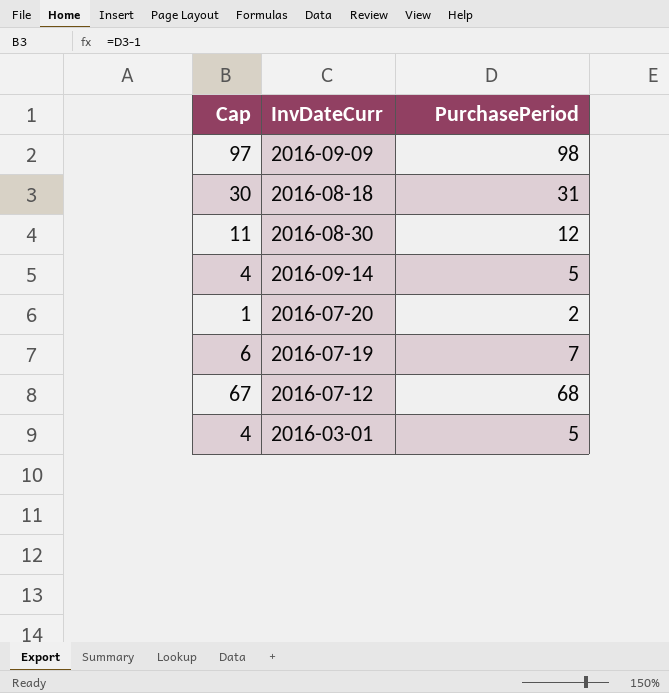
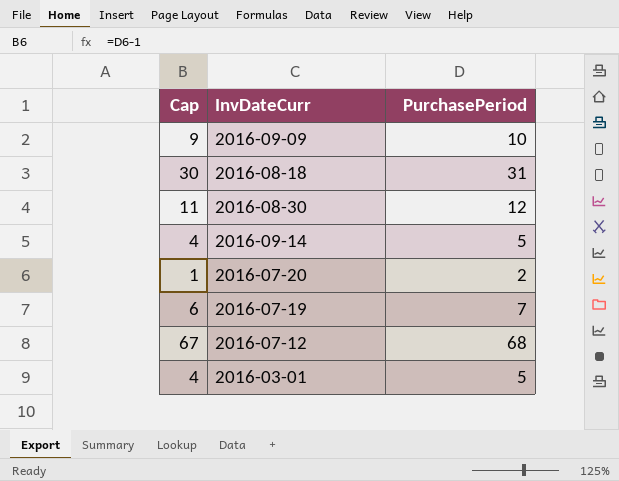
2016-09-09 | Cap: 97 -> 9
2016-09-09 | PurchasePeriod: 98 -> 10

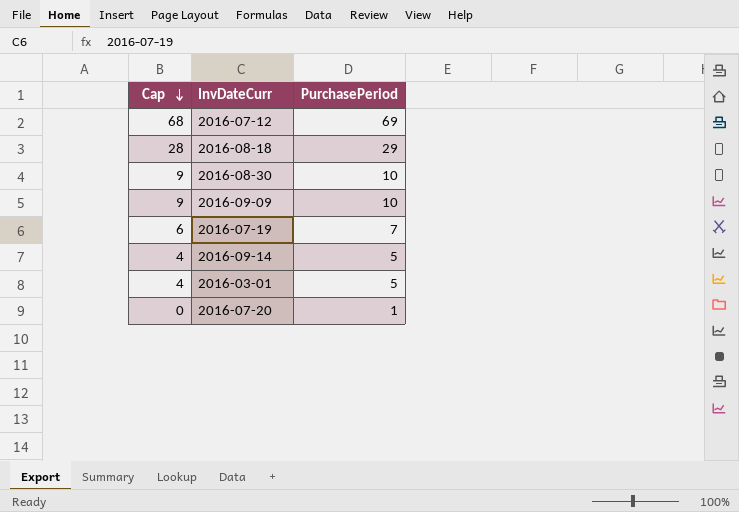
row order: none -> Cap descending
2016-07-12 | Cap: 67 -> 68
2016-07-12 | PurchasePeriod: 68 -> 69
2016-08-18 | Cap: 30 -> 28
2016-08-18 | PurchasePeriod: 31 -> 29
2016-08-30 | Cap: 11 -> 9
2016-08-30 | PurchasePeriod: 12 -> 10
2016-07-20 | Cap: 1 -> 0
2016-07-20 | PurchasePeriod: 2 -> 1

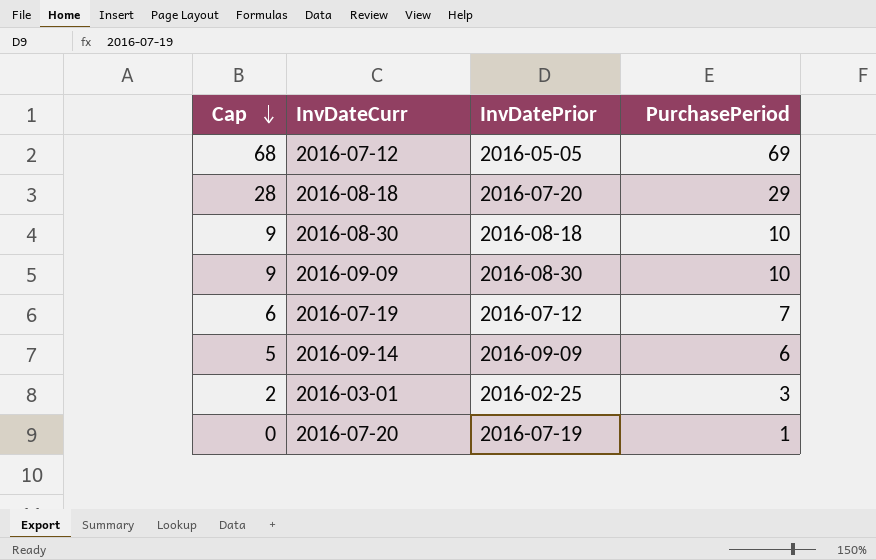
column InvDatePrior | position: none -> 3
2016-09-14 | Cap: 4 -> 5
2016-09-14 | PurchasePeriod: 5 -> 6
2016-03-01 | Cap: 4 -> 2
2016-03-01 | PurchasePeriod: 5 -> 3

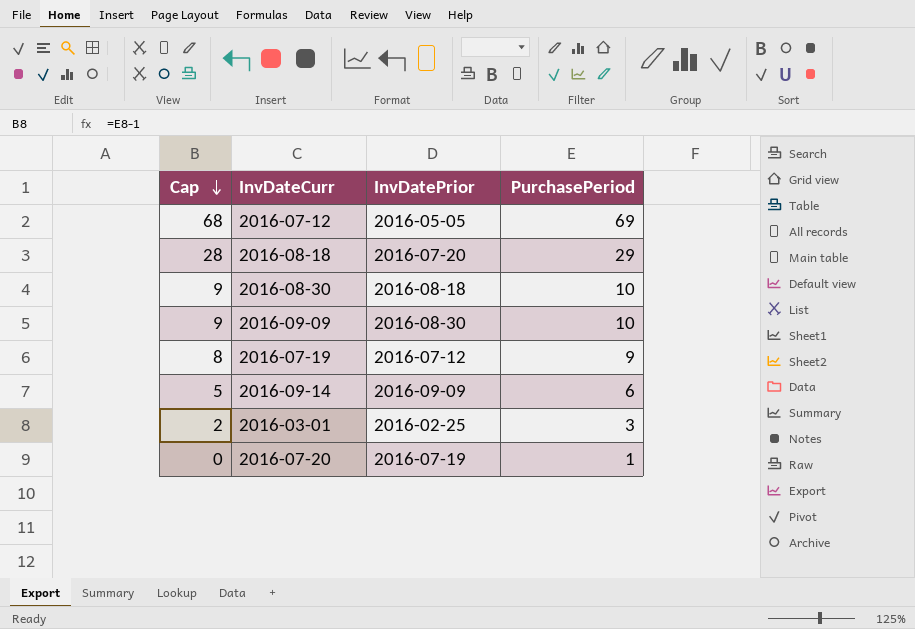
2016-07-19 | Cap: 6 -> 8
2016-07-19 | PurchasePeriod: 7 -> 9

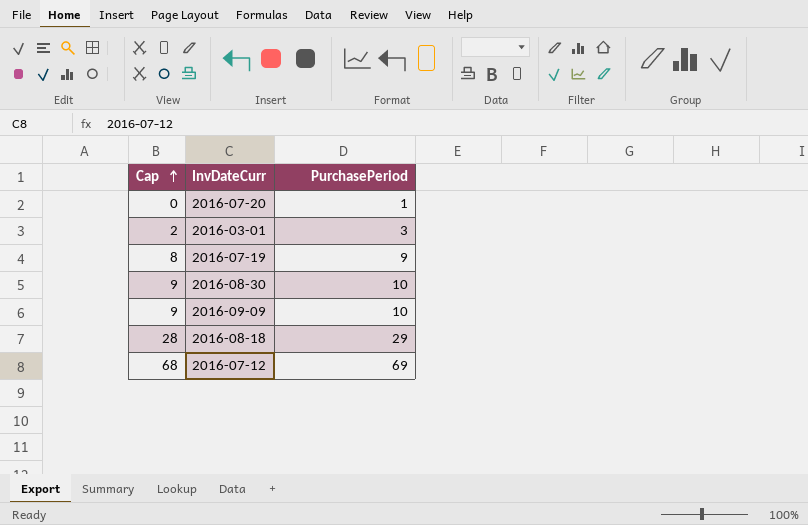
row order: Cap descending -> Cap ascending
column InvDatePrior | position: 3 -> none
row 2016-09-14: 5 | 2016-09-09 | 6 -> none

